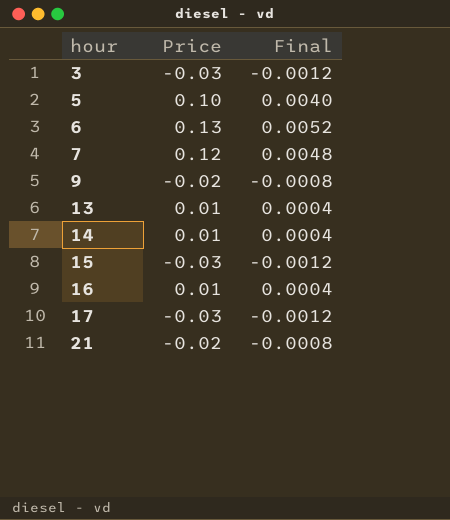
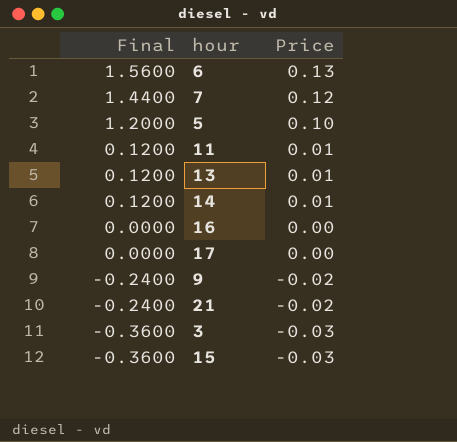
row order: hour ascending -> Final descending
column Final | formula: [Price] * 0.04 -> [Price] * 12
column Final | position: 3 -> 1
row 11: none -> 0.1200 | 0.01
16 | Price: 0.01 -> 0.00
17 | Price: -0.03 -> 0.00

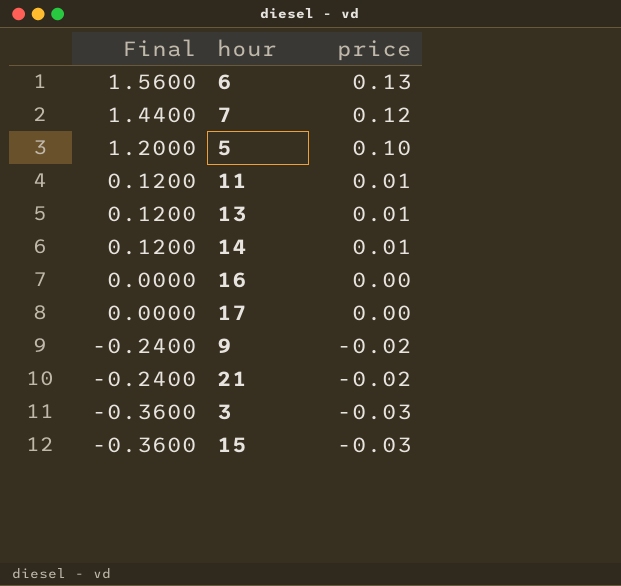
column name: Price -> price

